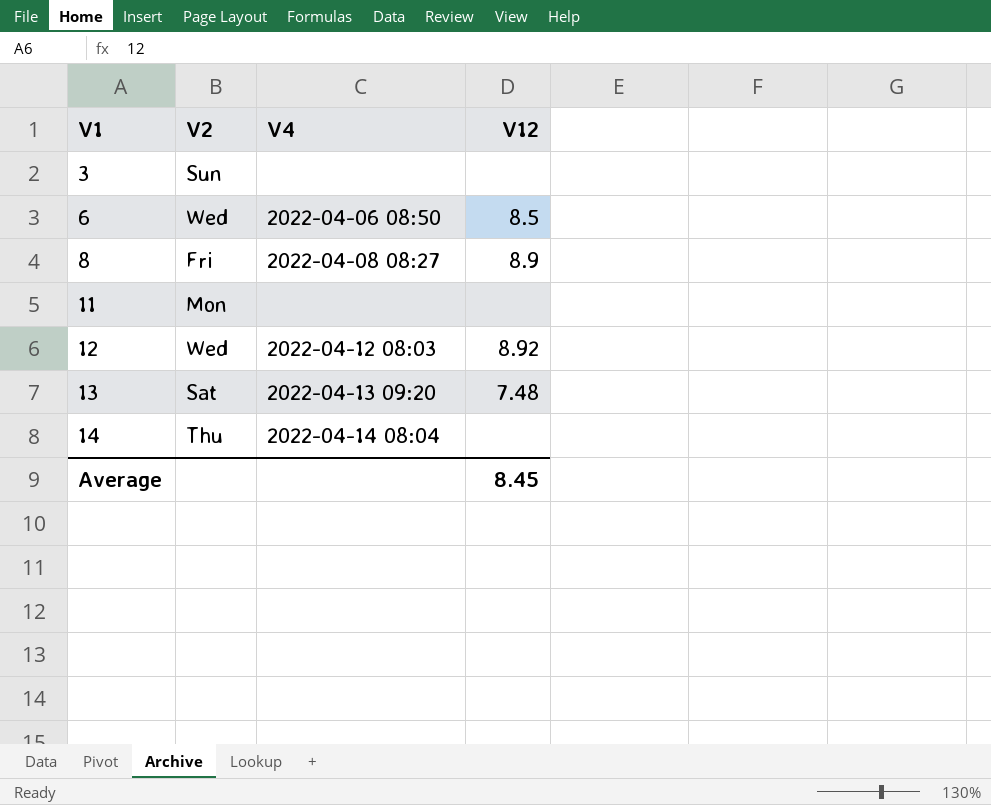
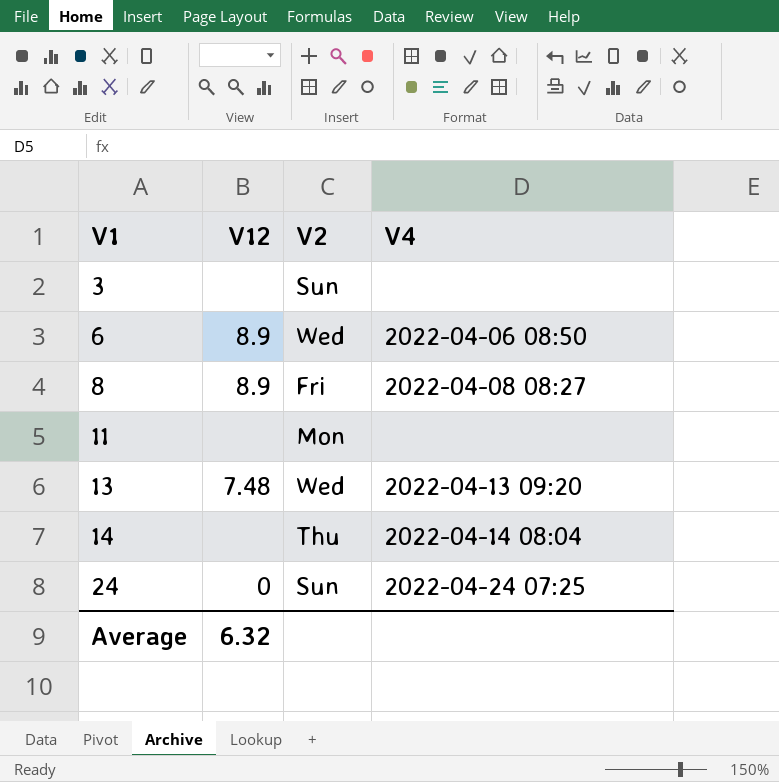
column V12 | position: 4 -> 2
row 12: Wed | 2022-04-12 08:03 | 8.92 -> none
6 | V12: 8.5 -> 8.9
13 | V2: Sat -> Wed
row 24: none -> 0 | Sun | 2022-04-24 07:25
Average | V12: 8.45 -> 6.32

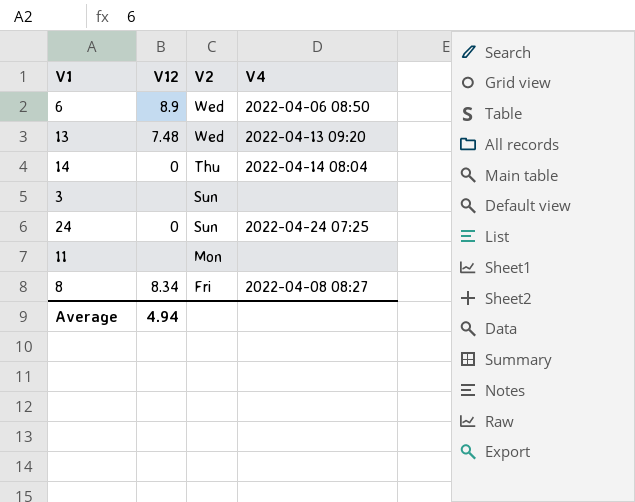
row order: V1 ascending -> V2 descending
14 | V12: none -> 0
8 | V12: 8.9 -> 8.34
Average | V12: 6.32 -> 4.94

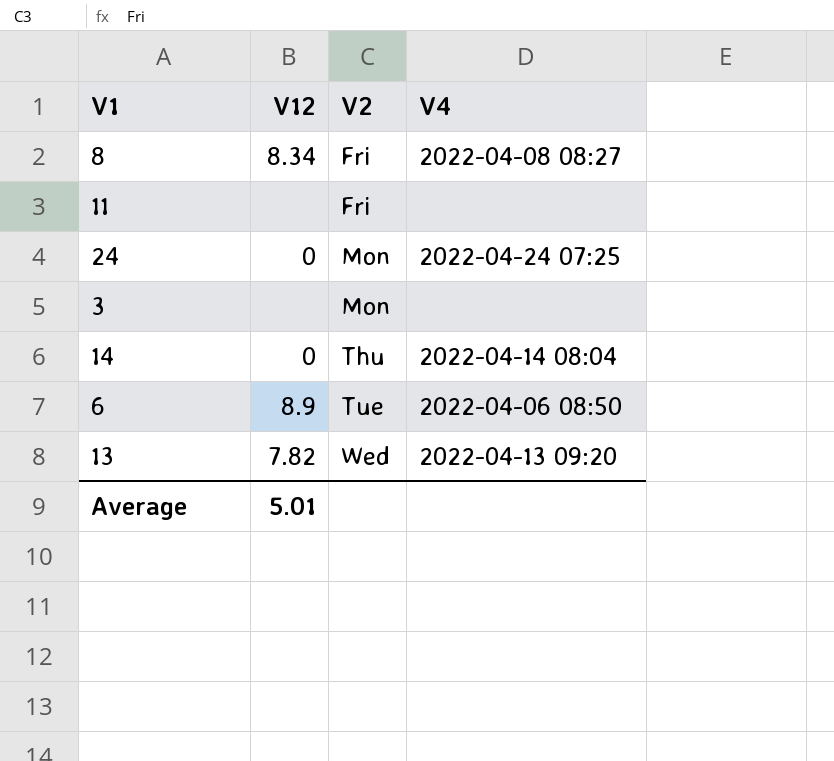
row order: V2 descending -> V2 ascending
11 | V2: Mon -> Fri
24 | V2: Sun -> Mon
3 | V2: Sun -> Mon
6 | V2: Wed -> Tue
13 | V12: 7.48 -> 7.82
Average | V12: 4.94 -> 5.01

